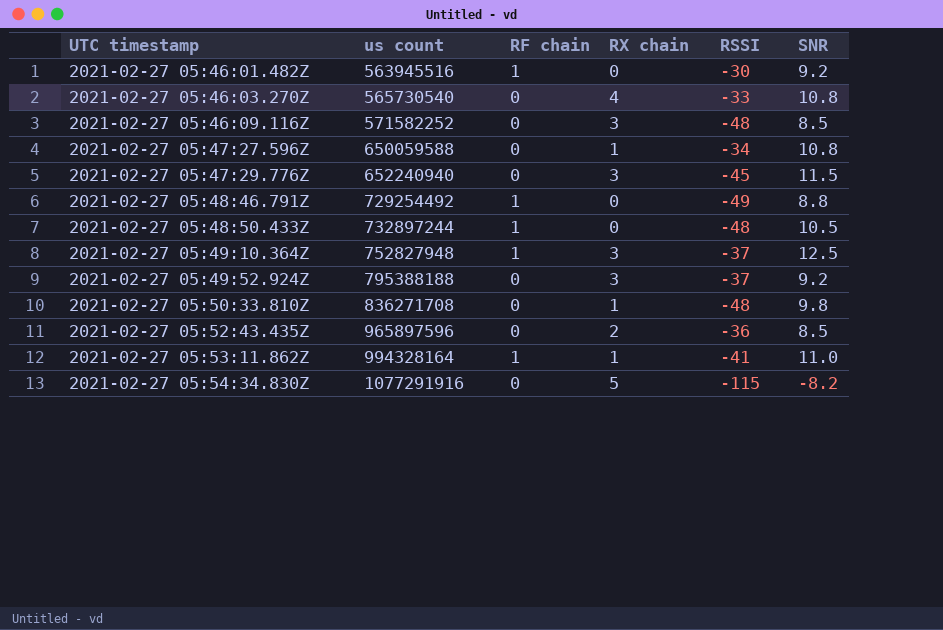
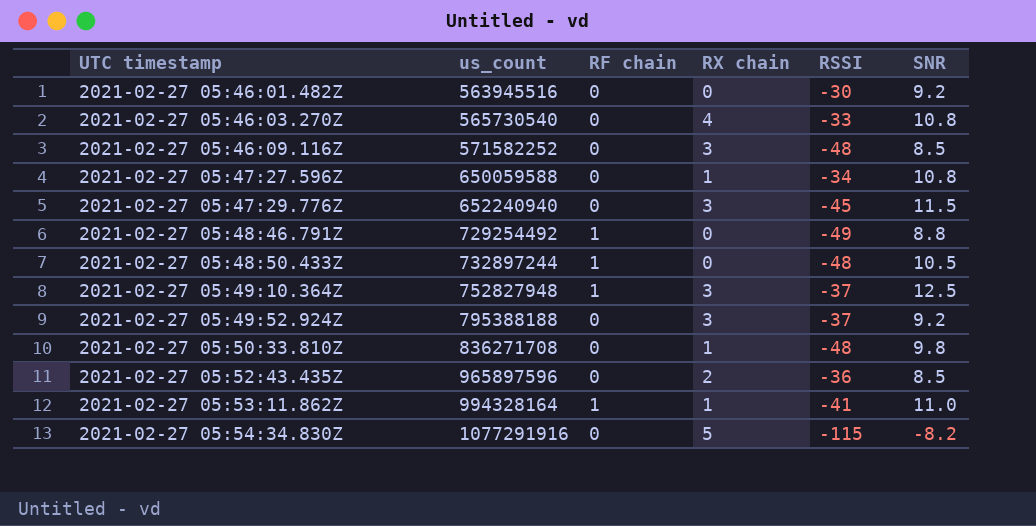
column name: us count -> us_count
2021-02-27 05:46:01.482Z | RF chain: 1 -> 0

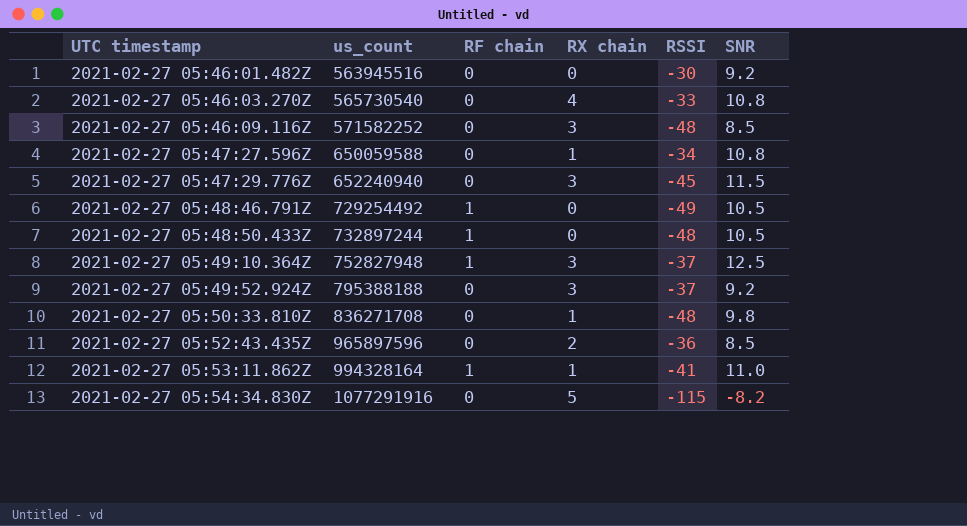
2021-02-27 05:48:46.791Z | SNR: 8.8 -> 10.5

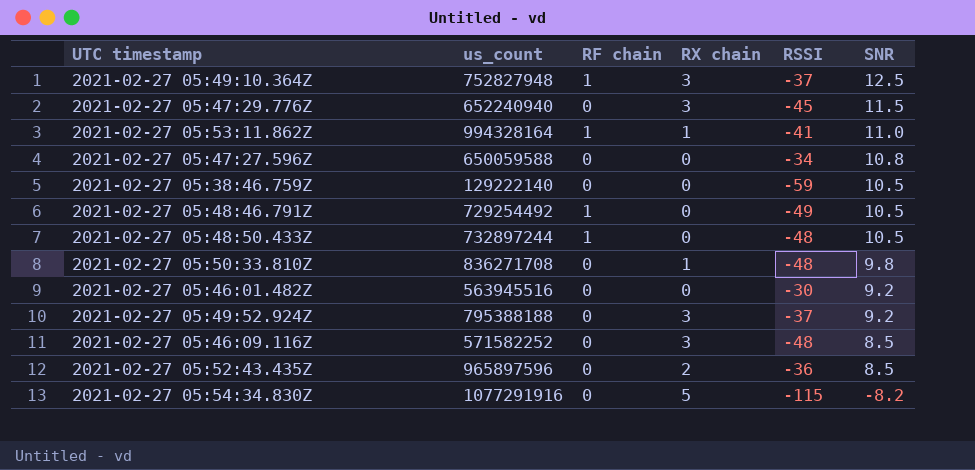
row order: UTC timestamp ascending -> SNR descending
row 2021-02-27 05:46:03.270Z: 565730540 | 0 | 4 | -33 | 10.8 -> none
2021-02-27 05:47:27.596Z | RX chain: 1 -> 0
row 2021-02-27 05:38:46.759Z: none -> 129222140 | 0 | 0 | -59 | 10.5

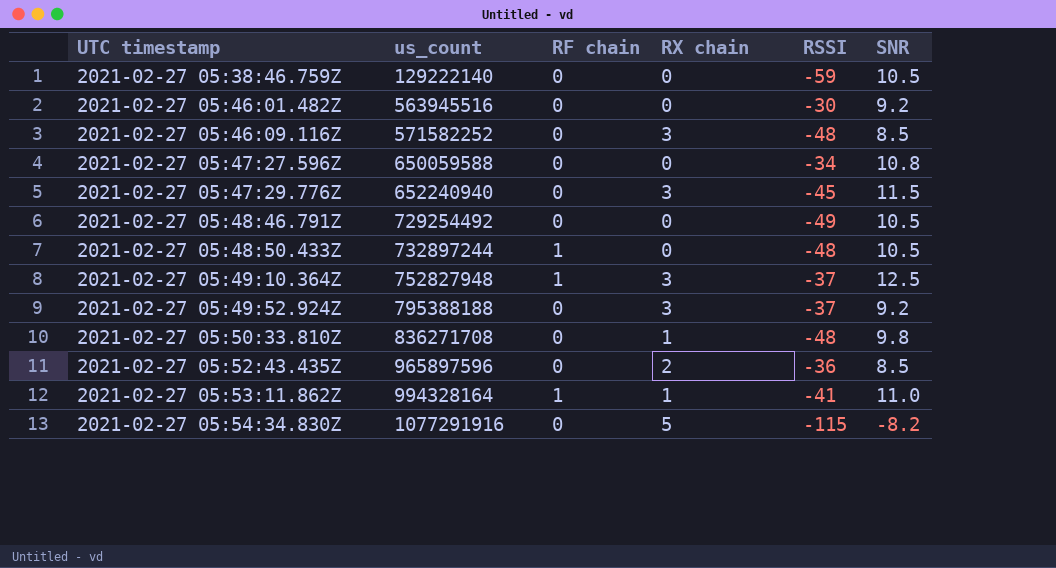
row order: SNR descending -> UTC timestamp ascending
2021-02-27 05:48:46.791Z | RF chain: 1 -> 0

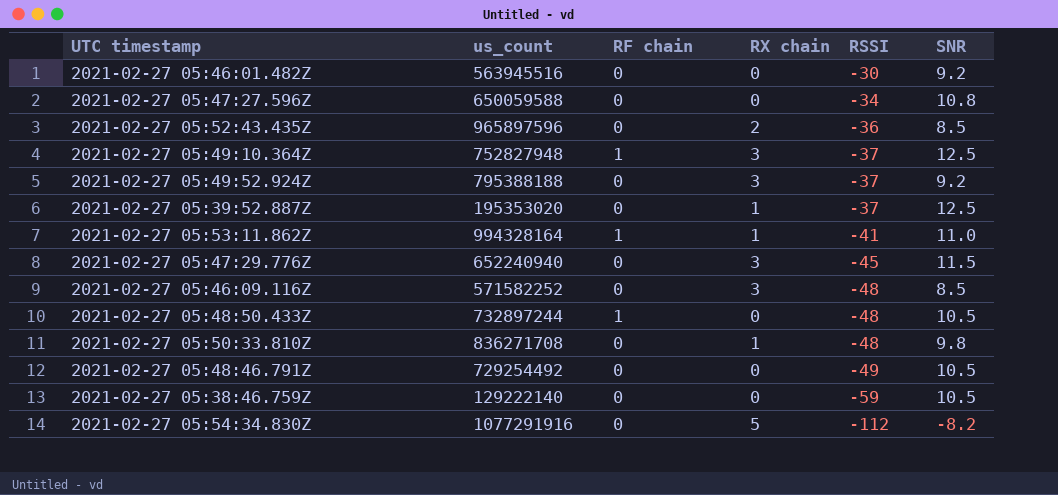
row order: UTC timestamp ascending -> RSSI descending
row 2021-02-27 05:39:52.887Z: none -> 195353020 | 0 | 1 | -37 | 12.5
2021-02-27 05:54:34.830Z | RSSI: -115 -> -112

